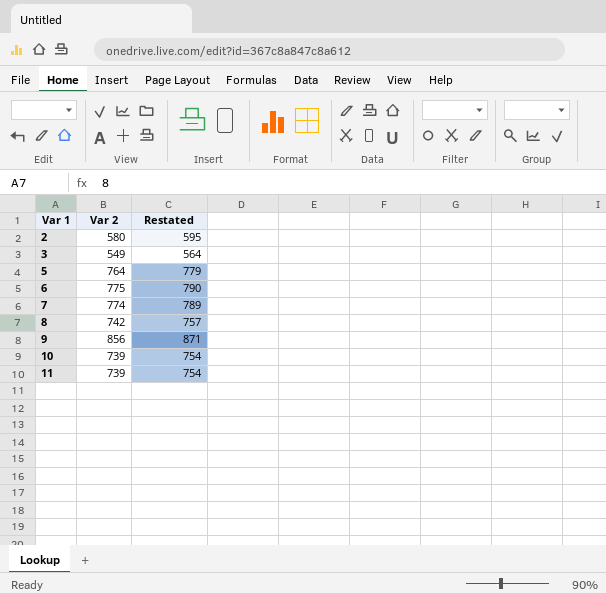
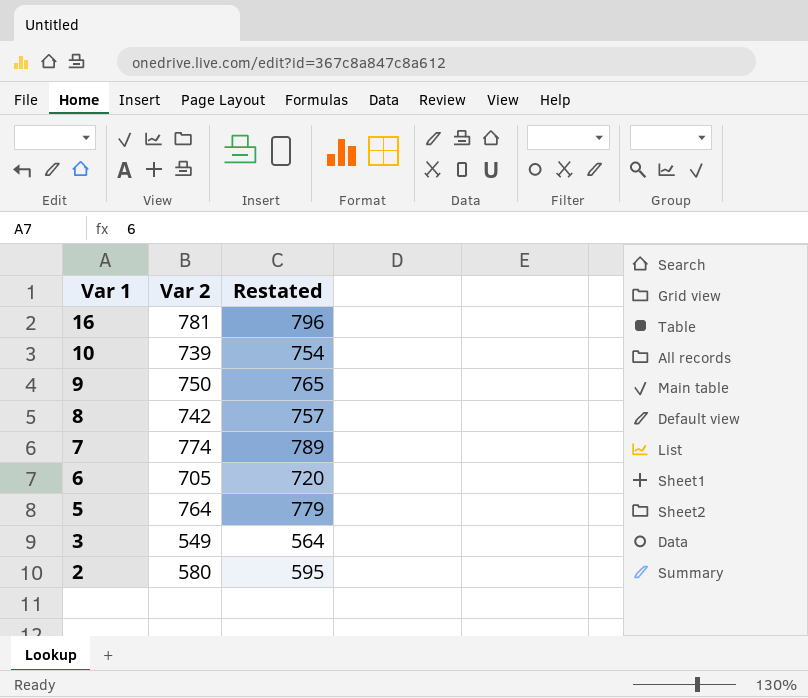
row order: Var 1 ascending -> Var 1 descending
row 11: 739 | 754 -> none
row 16: none -> 781 | 796
9 | Var 2: 856 -> 750
9 | Restated: 871 -> 765
6 | Var 2: 775 -> 705
6 | Restated: 790 -> 720

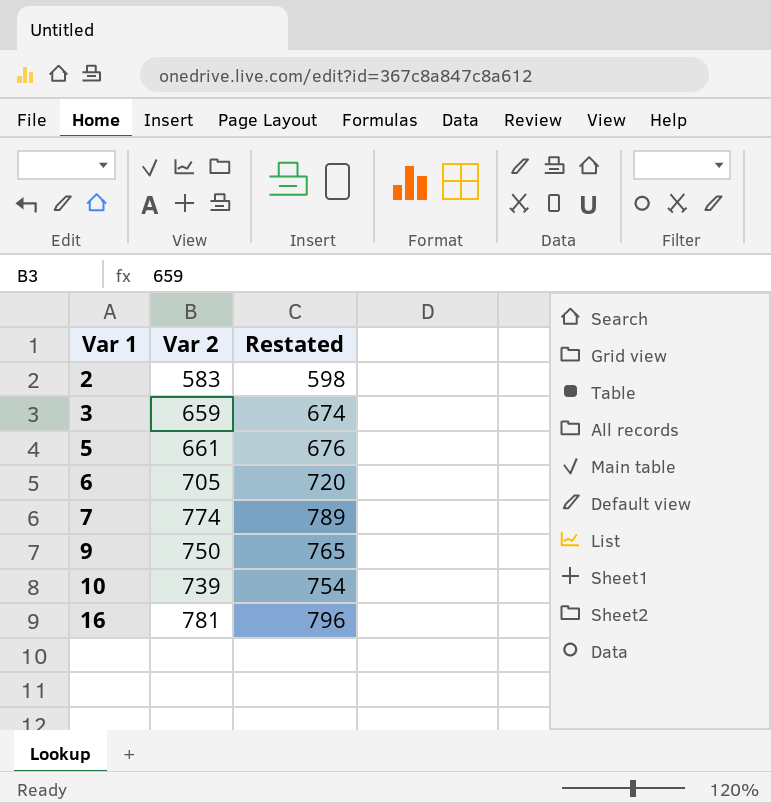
row order: Var 1 descending -> Var 1 ascending
row 8: 742 | 757 -> none
2 | Var 2: 580 -> 583
2 | Restated: 595 -> 598
3 | Var 2: 549 -> 659
3 | Restated: 564 -> 674
5 | Var 2: 764 -> 661
5 | Restated: 779 -> 676

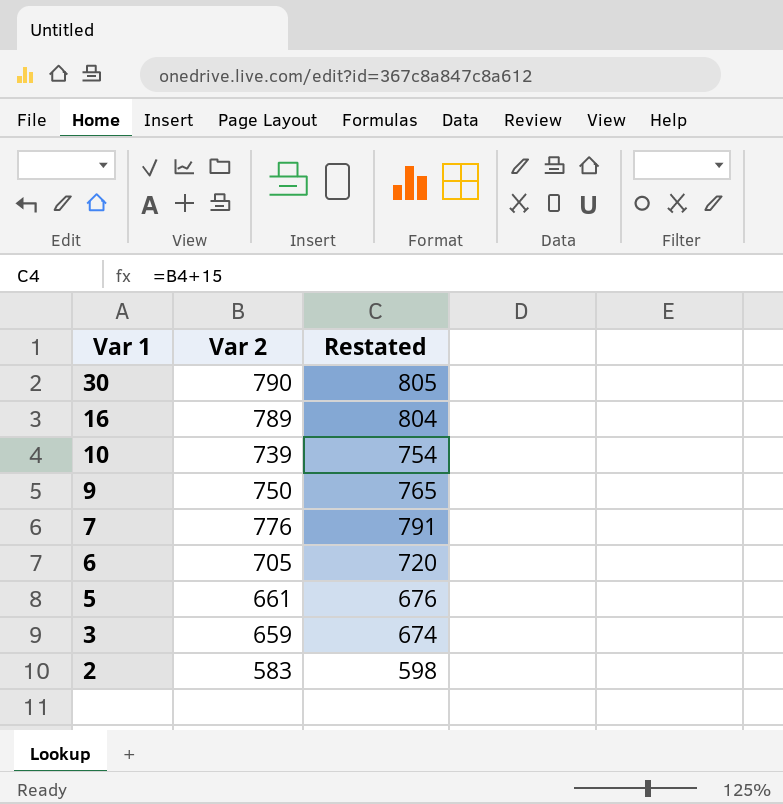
row order: Var 1 ascending -> Var 1 descending
row 30: none -> 790 | 805
16 | Var 2: 781 -> 789
16 | Restated: 796 -> 804
7 | Var 2: 774 -> 776
7 | Restated: 789 -> 791

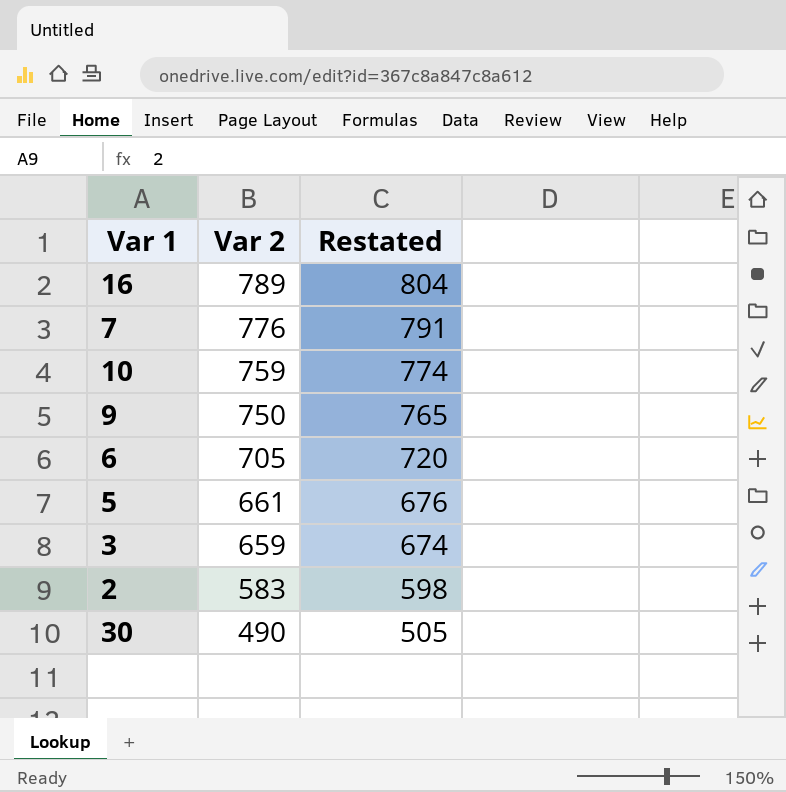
row order: Var 1 descending -> Var 2 descending
10 | Var 2: 739 -> 759
10 | Restated: 754 -> 774
30 | Var 2: 790 -> 490
30 | Restated: 805 -> 505

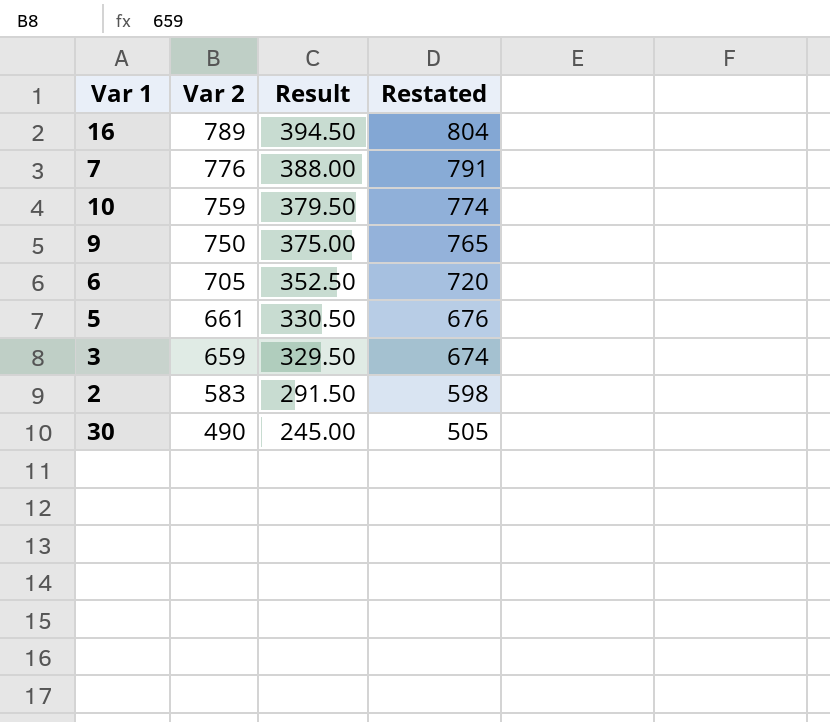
column Result | formula: none -> [Var 2] * 0.5

